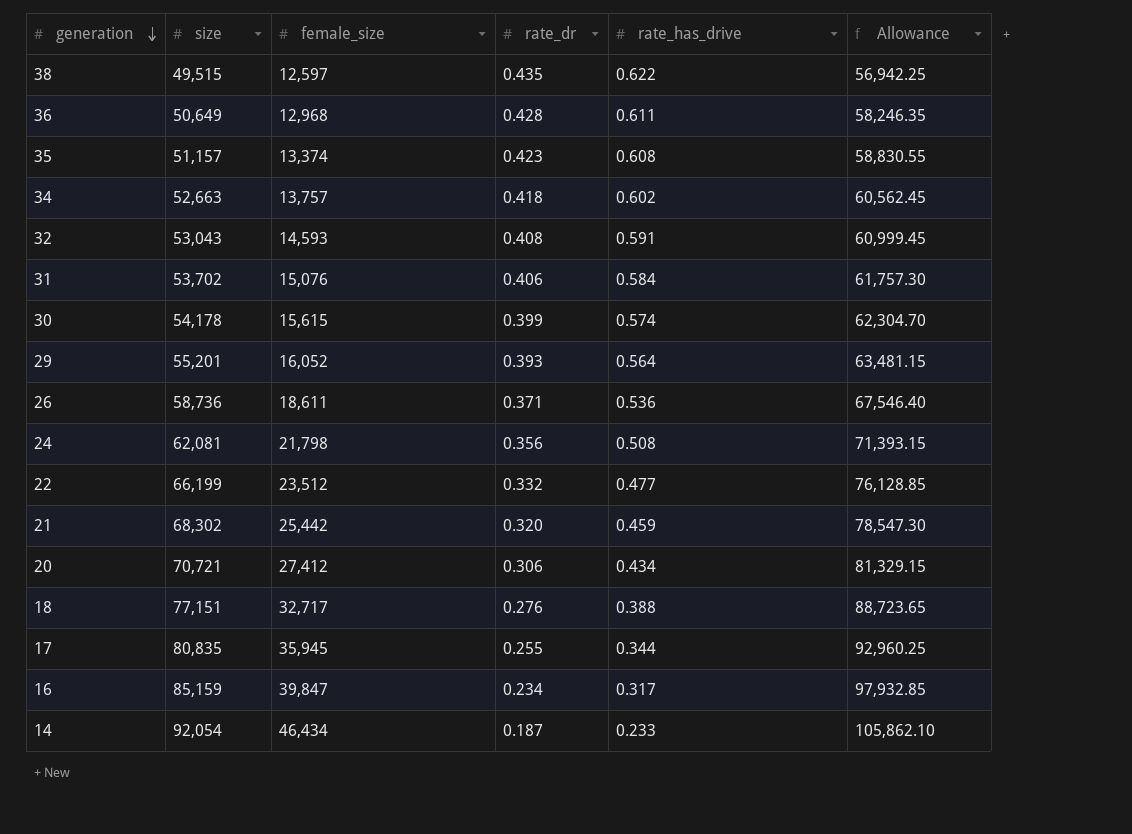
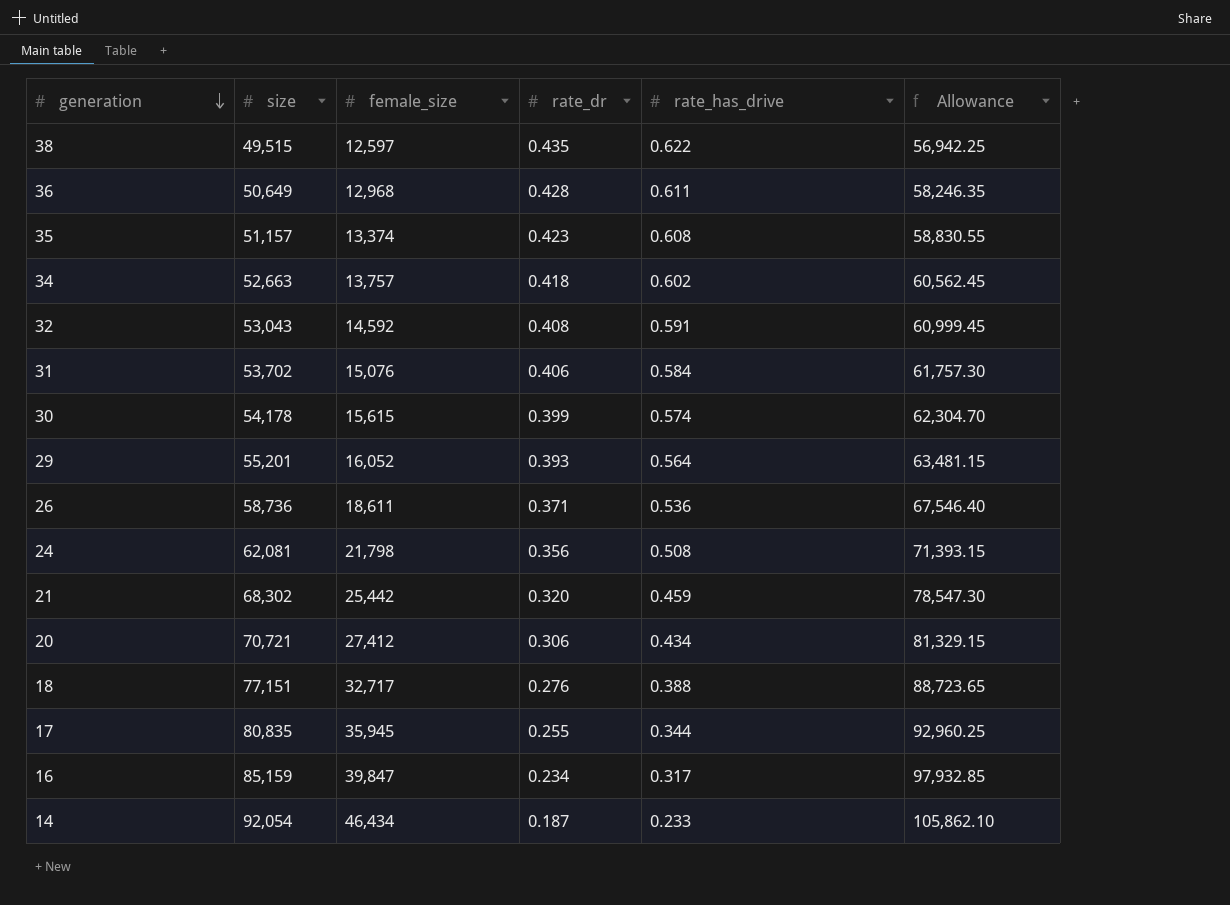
row 22: 66,199 | 23,512 | 0.332 | 0.477 | 76,128.85 -> none
32 | female_size: 14,593 -> 14,592

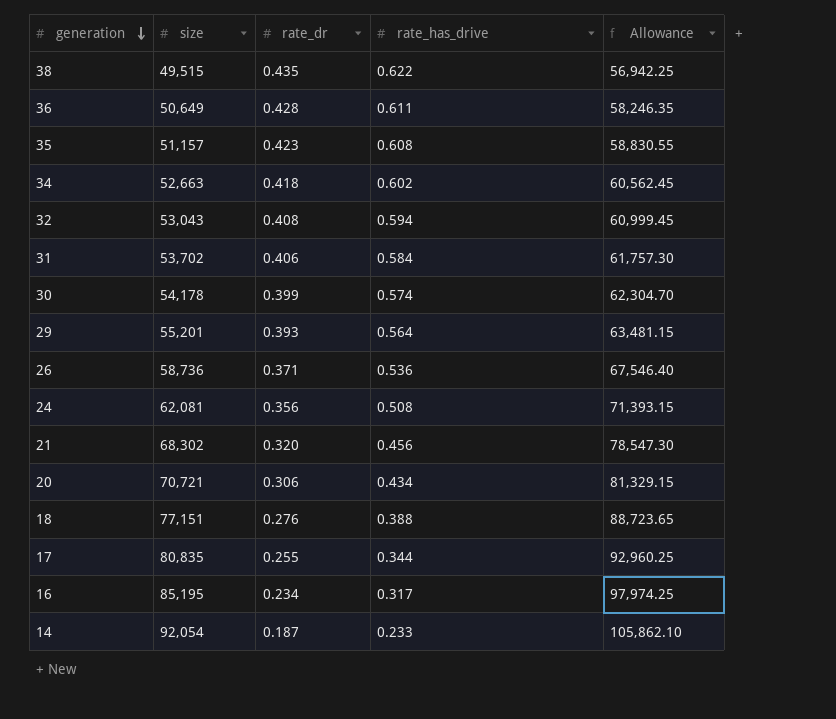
column female_size | position: 3 -> none
32 | rate_has_drive: 0.591 -> 0.594
21 | rate_has_drive: 0.459 -> 0.456
16 | size: 85,159 -> 85,195
16 | Allowance: 97,932.85 -> 97,974.25

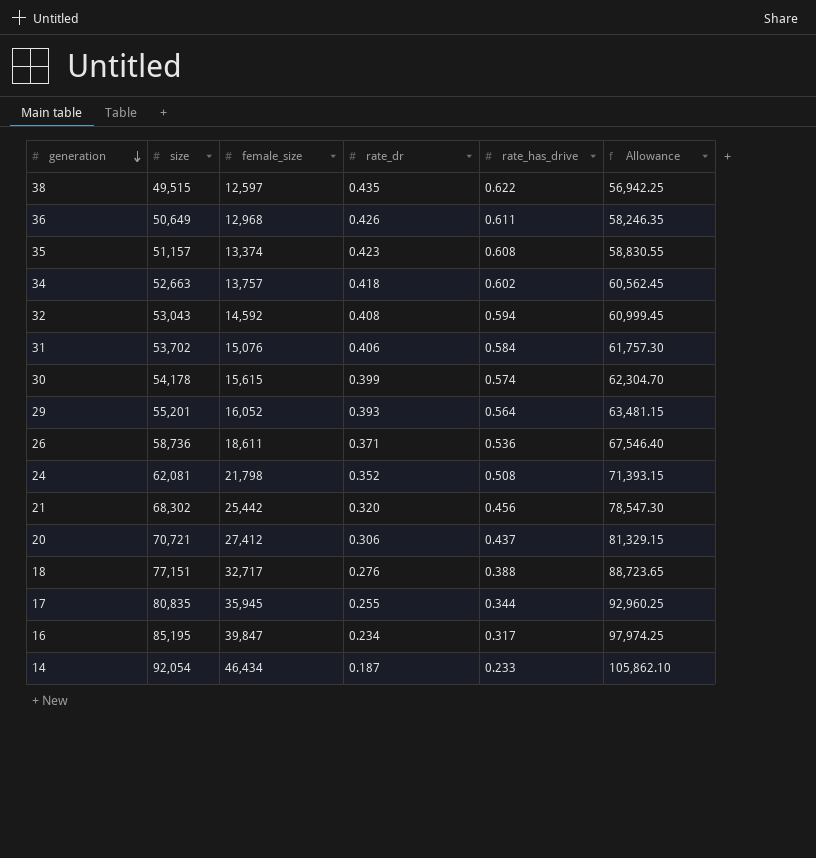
column female_size | position: none -> 3
36 | rate_dr: 0.428 -> 0.426
24 | rate_dr: 0.356 -> 0.352
20 | rate_has_drive: 0.434 -> 0.437

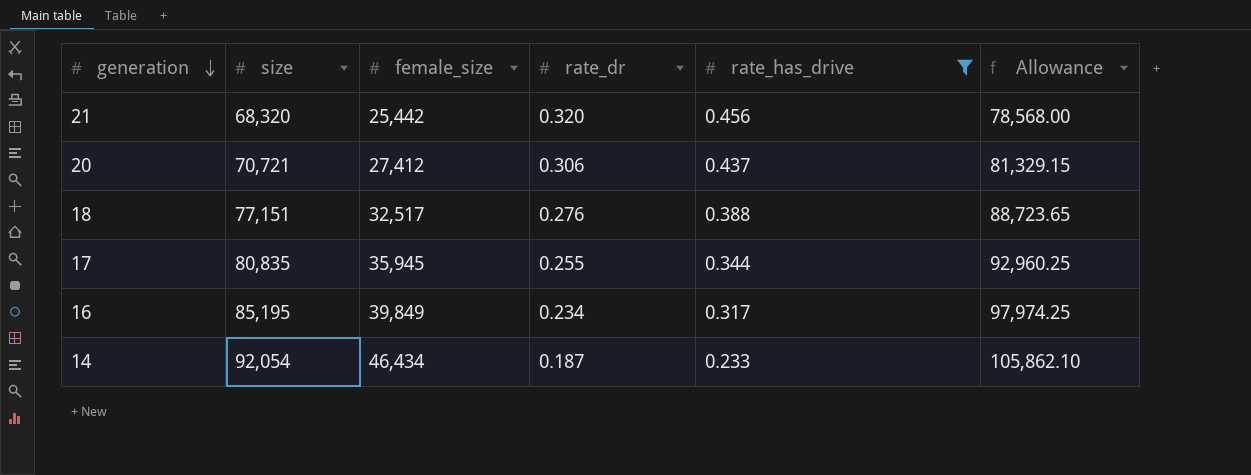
filter: none -> rate_has_drive <= 0.456
21 | size: 68,302 -> 68,320
21 | Allowance: 78,547.30 -> 78,568.00
18 | female_size: 32,717 -> 32,517
16 | female_size: 39,847 -> 39,849

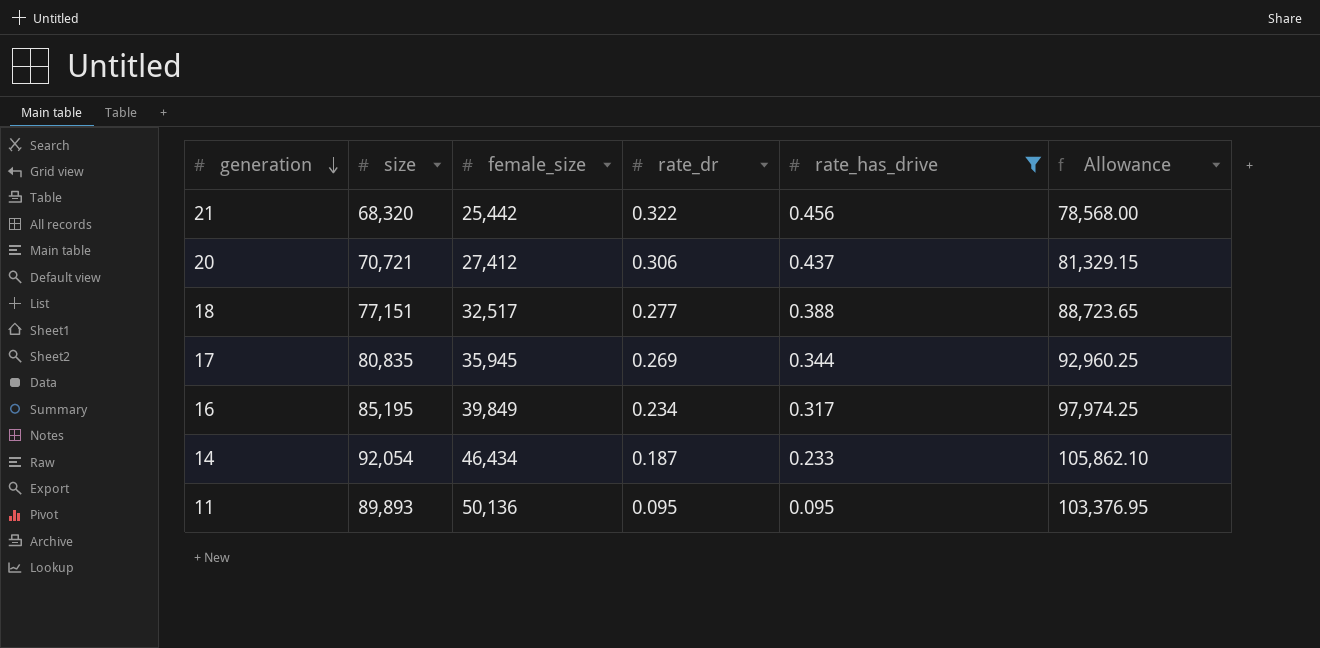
21 | rate_dr: 0.320 -> 0.322
18 | rate_dr: 0.276 -> 0.277
17 | rate_dr: 0.255 -> 0.269
row 11: none -> 89,893 | 50,136 | 0.095 | 0.095 | 103,376.95

